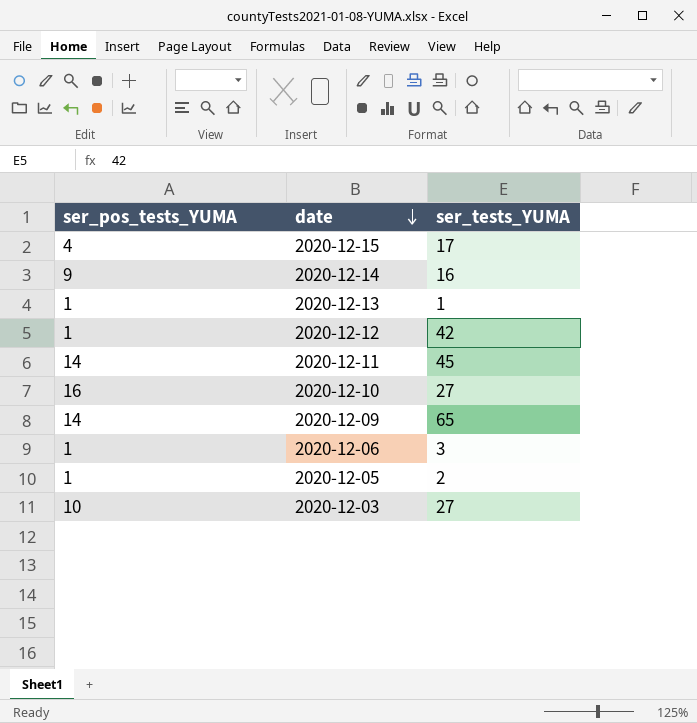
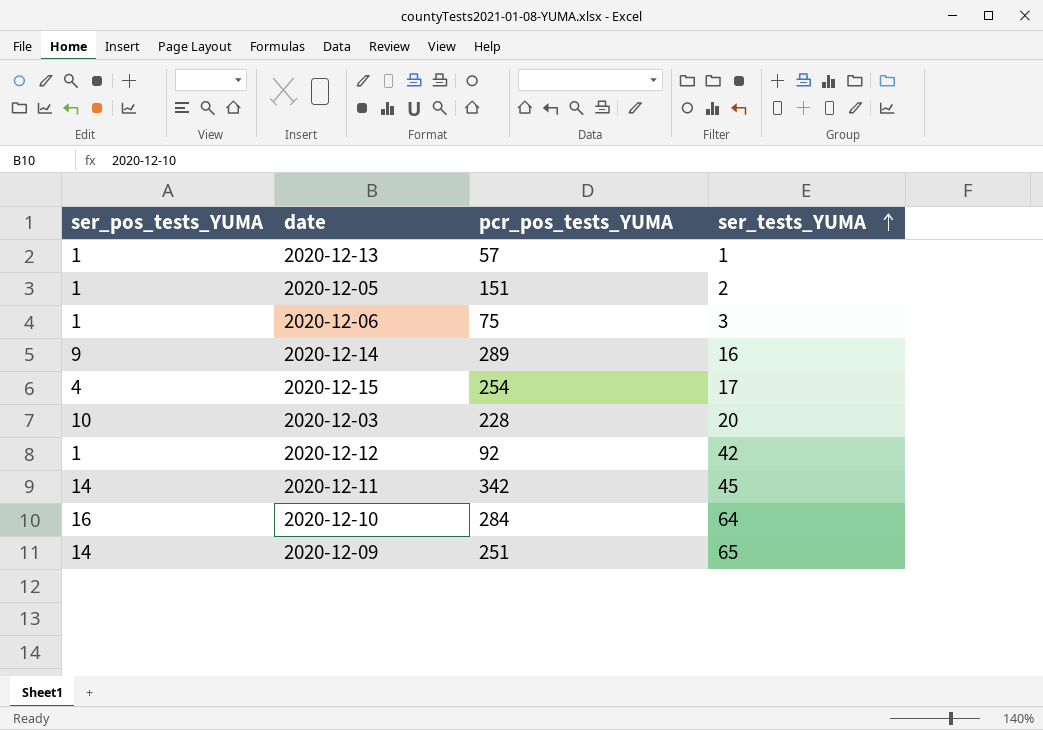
row order: date descending -> ser_tests_YUMA ascending
column pcr_pos_tests_YUMA | position: none -> 3
2020-12-03 | ser_tests_YUMA: 27 -> 20
2020-12-10 | ser_tests_YUMA: 27 -> 64

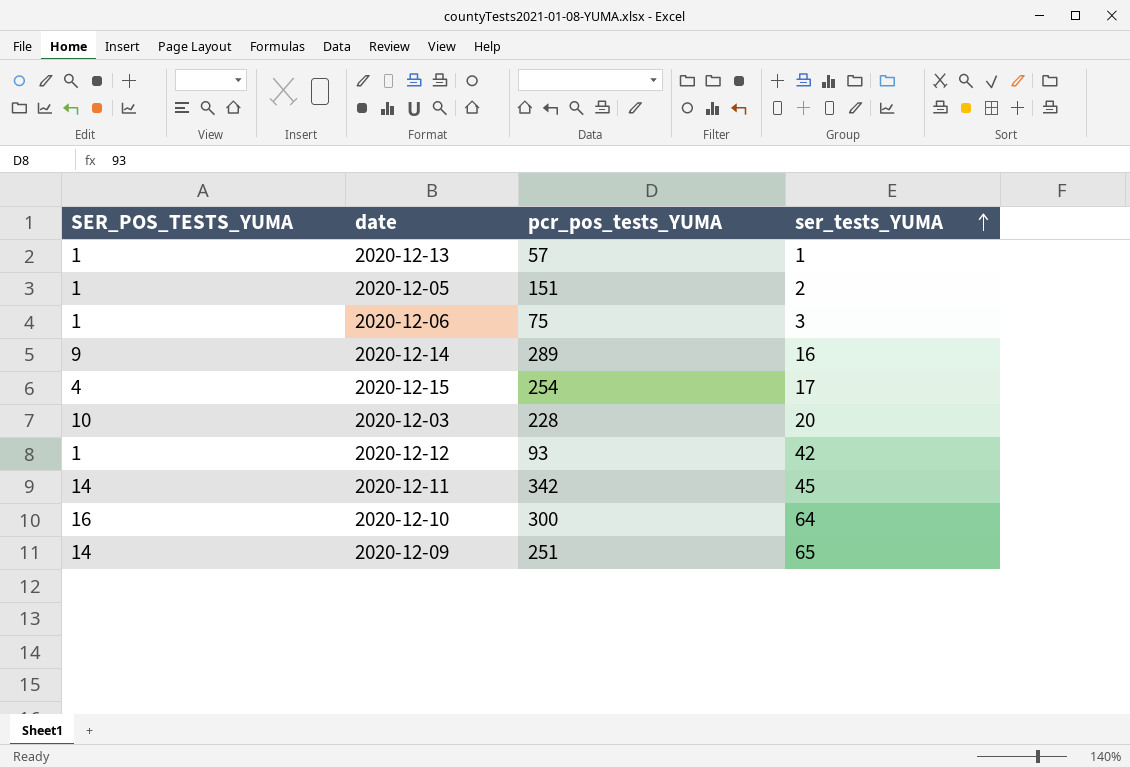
column name: ser_pos_tests_YUMA -> SER_POS_TESTS_YUMA
2020-12-12 | pcr_pos_tests_YUMA: 92 -> 93
2020-12-10 | pcr_pos_tests_YUMA: 284 -> 300

